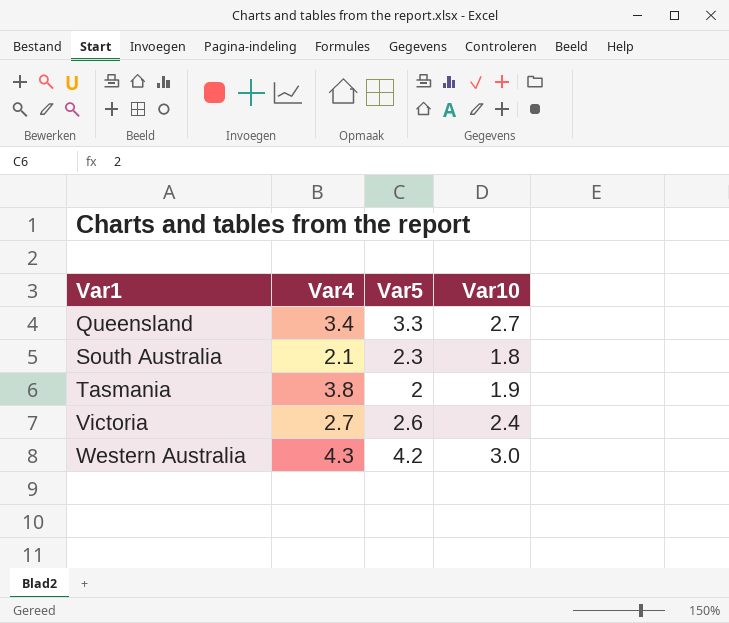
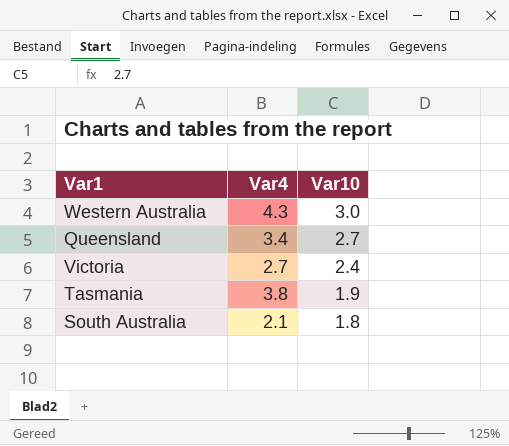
row order: Var1 ascending -> Var10 descending
column Var5 | position: 3 -> none

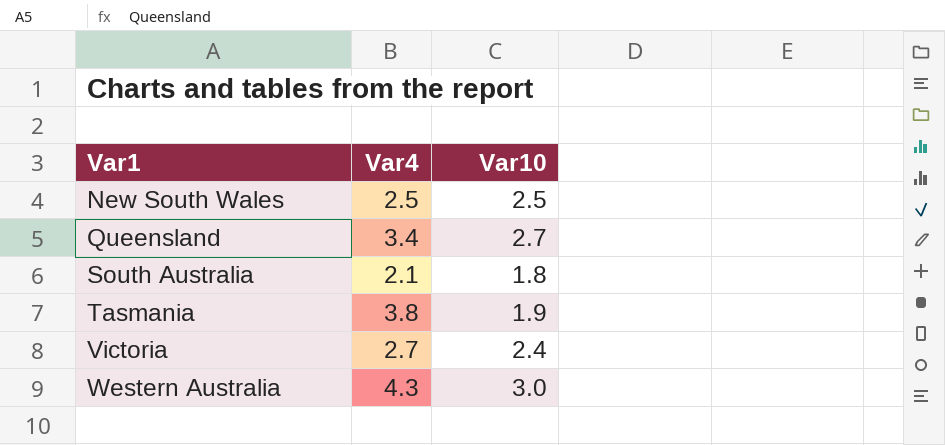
row order: Var10 descending -> Var1 ascending
row New South Wales: none -> 2.5 | 2.5

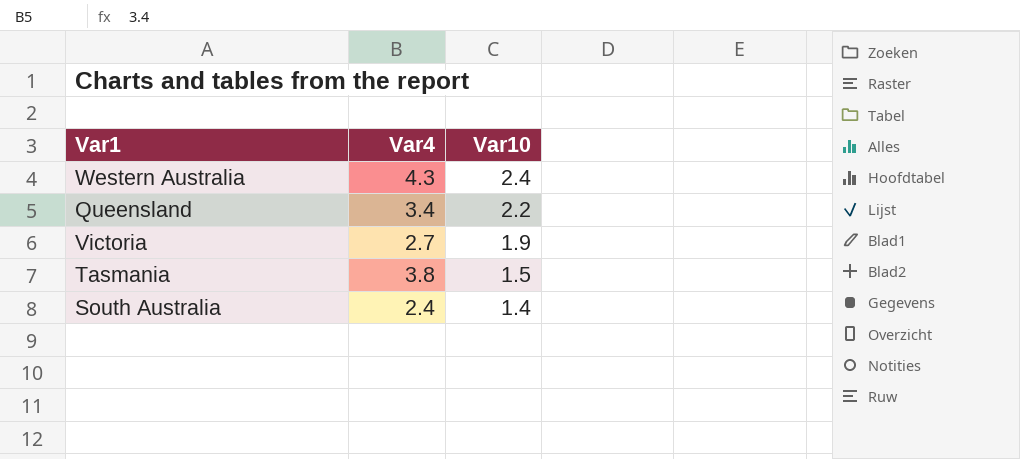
row order: Var1 ascending -> Var10 descending
row New South Wales: 2.5 | 2.5 -> none
Western Australia | Var10: 3.0 -> 2.4
Queensland | Var10: 2.7 -> 2.2
Victoria | Var10: 2.4 -> 1.9
Tasmania | Var10: 1.9 -> 1.5
South Australia | Var4: 2.1 -> 2.4
South Australia | Var10: 1.8 -> 1.4

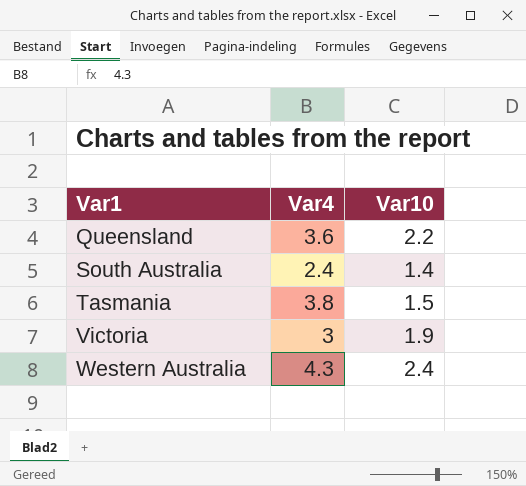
row order: Var10 descending -> Var1 ascending
Queensland | Var4: 3.4 -> 3.6
Victoria | Var4: 2.7 -> 3

